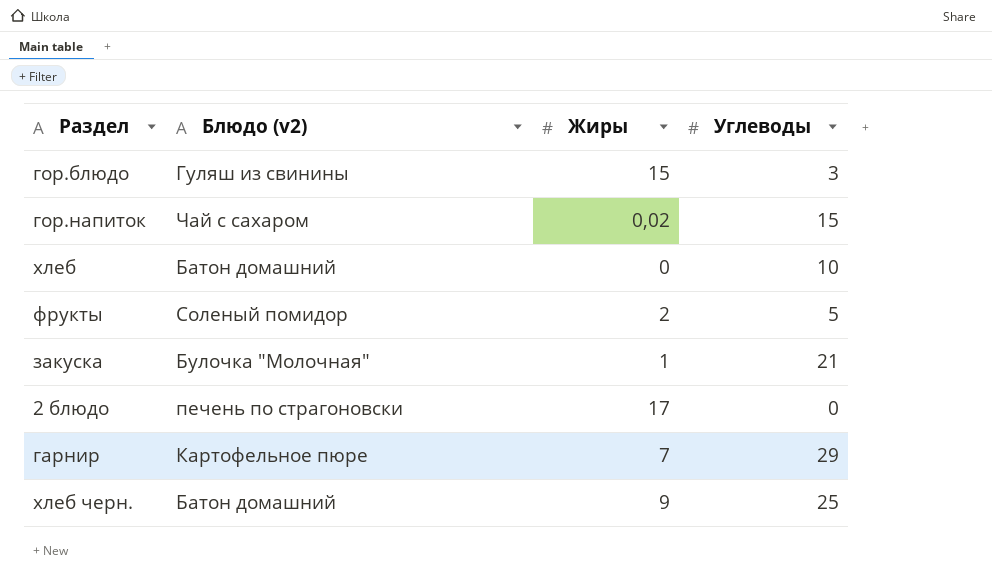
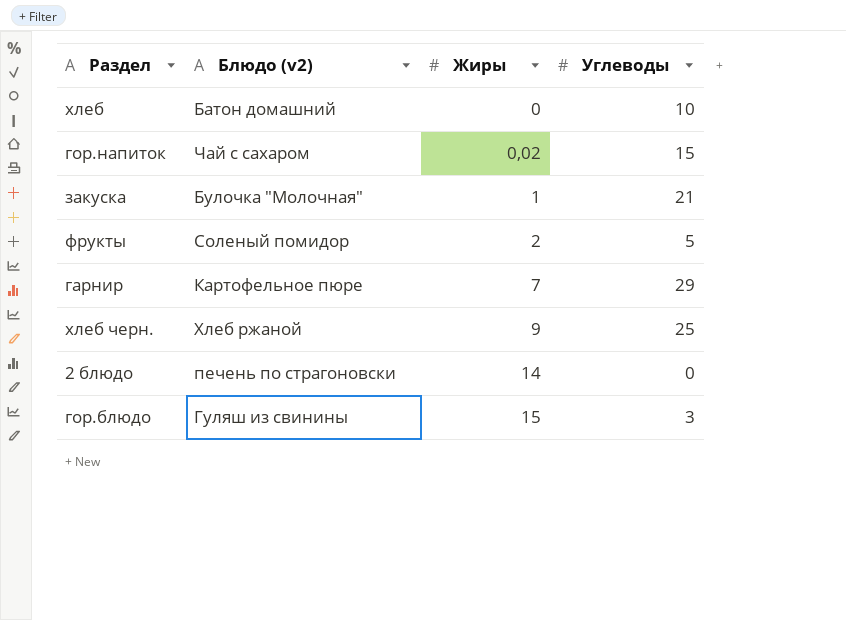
row order: none -> Жиры ascending
хлеб черн. | Блюдо (v2): Батон домашний -> Хлеб ржаной
2 блюдо | Жиры: 17 -> 14

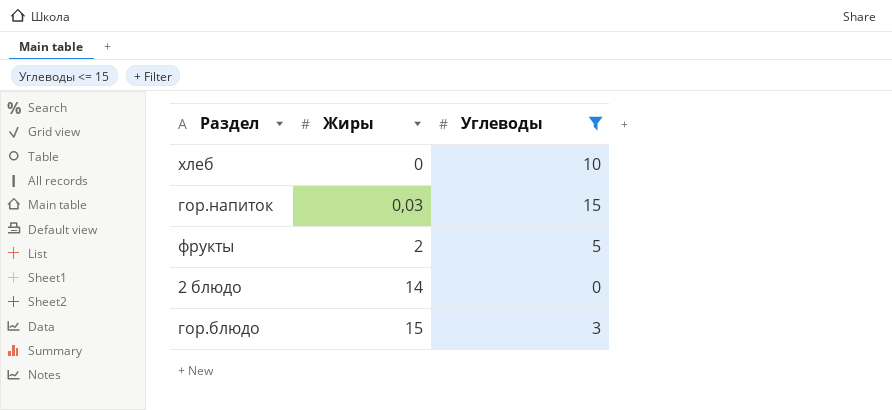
filter: none -> Углеводы <= 15
column Блюдо (v2) | position: 2 -> none
гор.напиток | Жиры: 0,02 -> 0,03

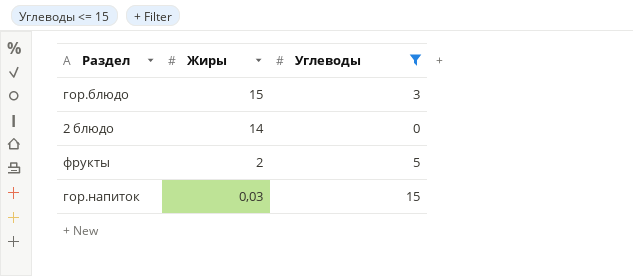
row order: Жиры ascending -> Жиры descending
row хлеб: 0 | 10 -> none

